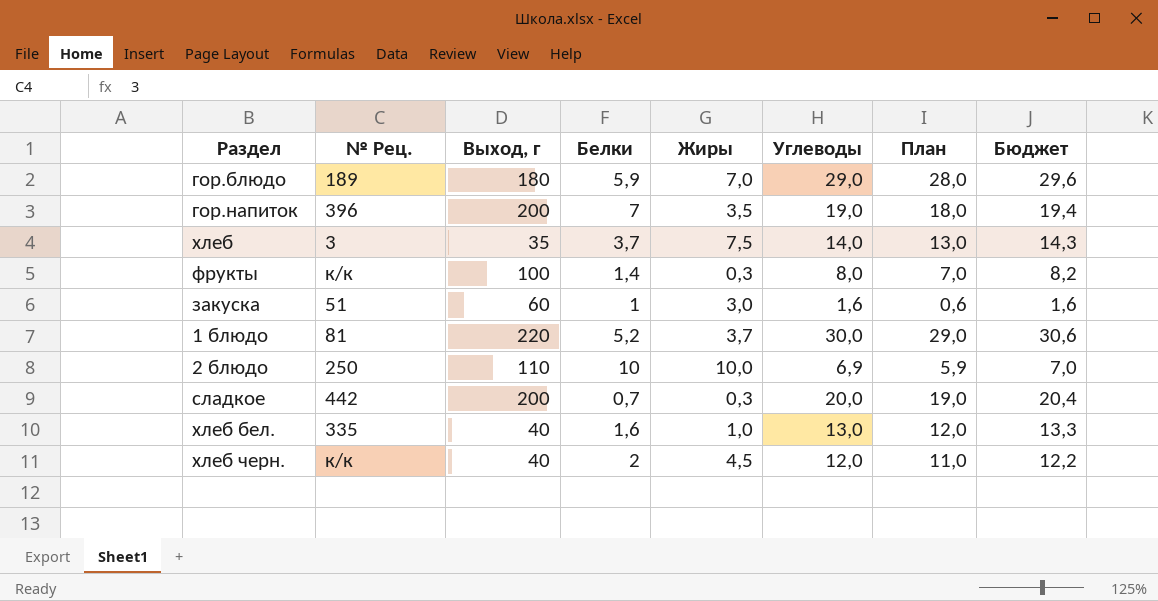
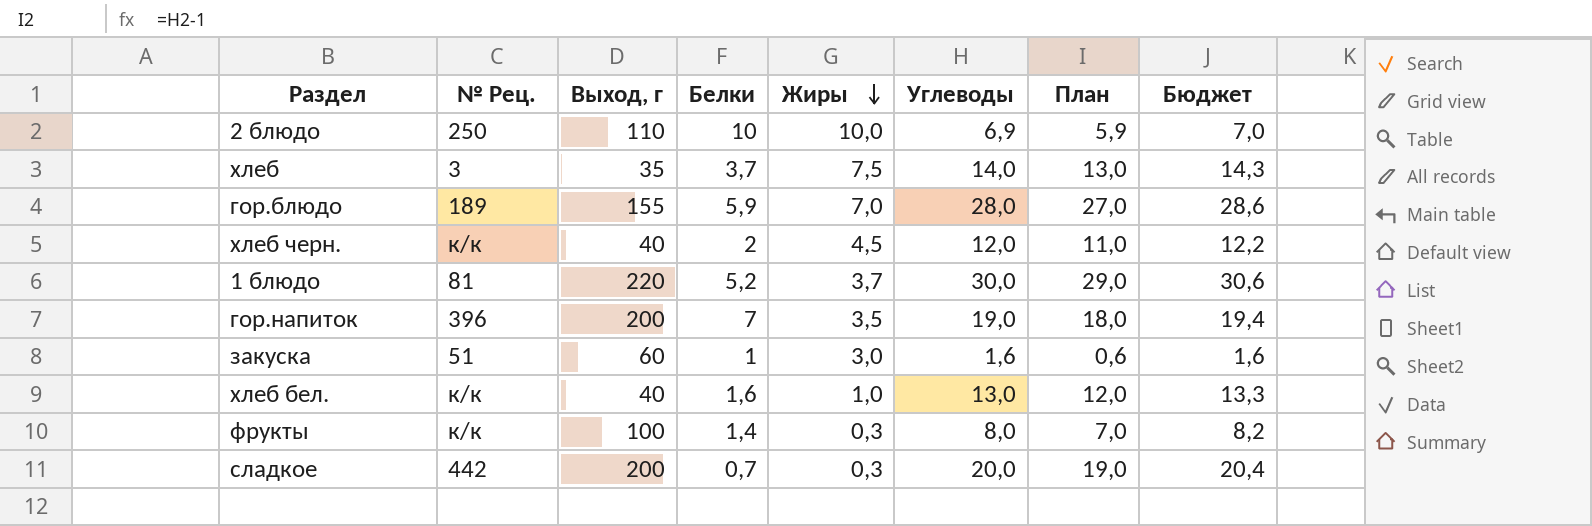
row order: none -> Жиры descending
гор.блюдо | Выход, г: 180 -> 155
гор.блюдо | Углеводы: 29,0 -> 28,0
гор.блюдо | План: 28,0 -> 27,0
гор.блюдо | Бюджет: 29,6 -> 28,6
хлеб бел. | № Рец.: 335 -> к/к

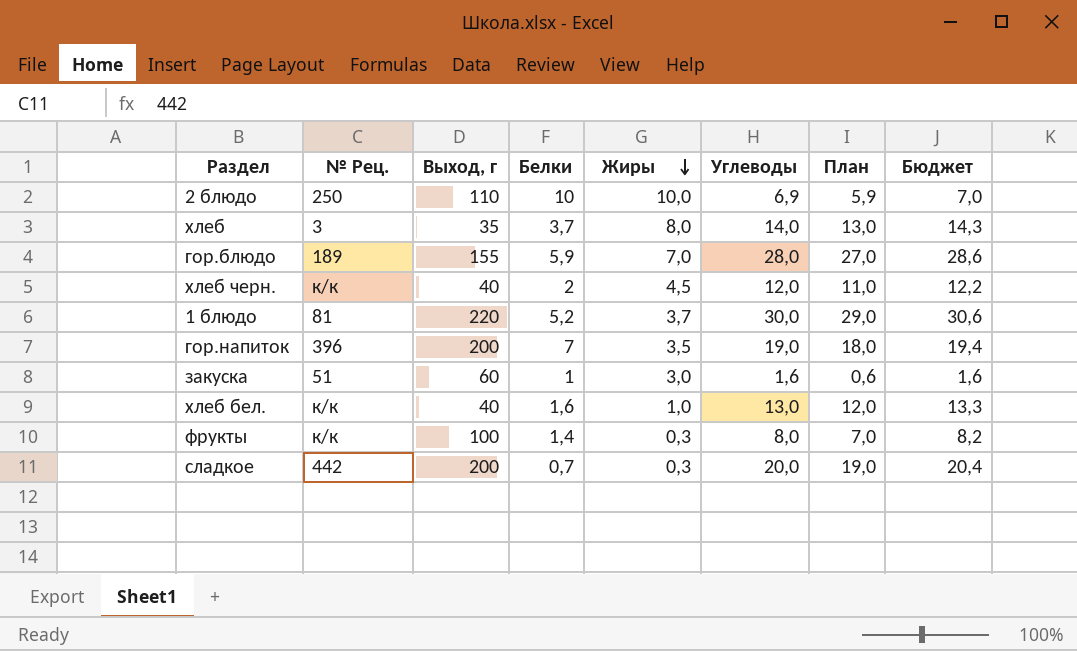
хлеб | Жиры: 7,5 -> 8,0

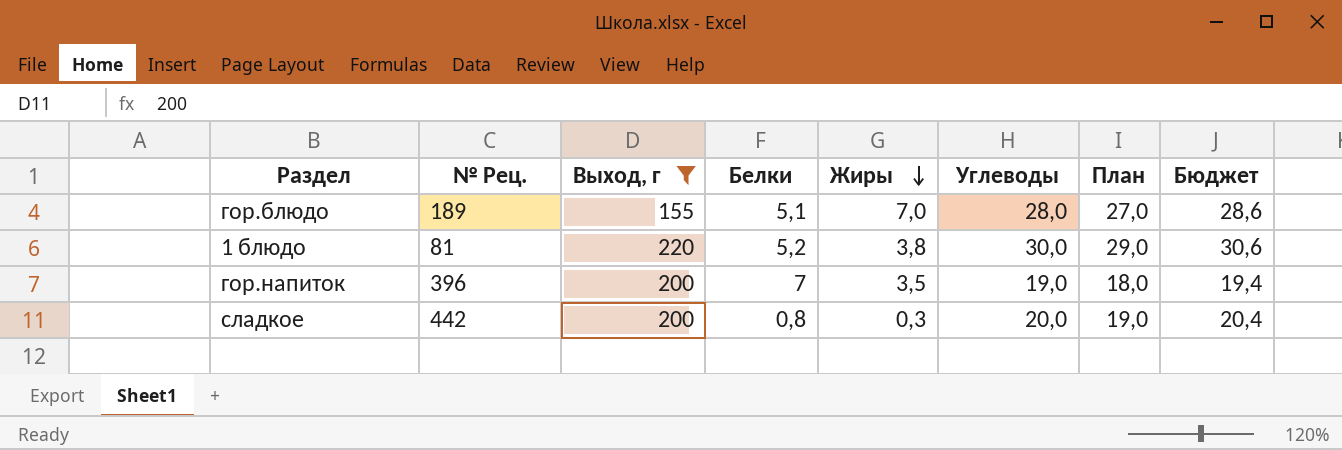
filter: none -> Выход, г >= 155
гор.блюдо | Белки: 5,9 -> 5,1
1 блюдо | Жиры: 3,7 -> 3,8
сладкое | Белки: 0,7 -> 0,8

